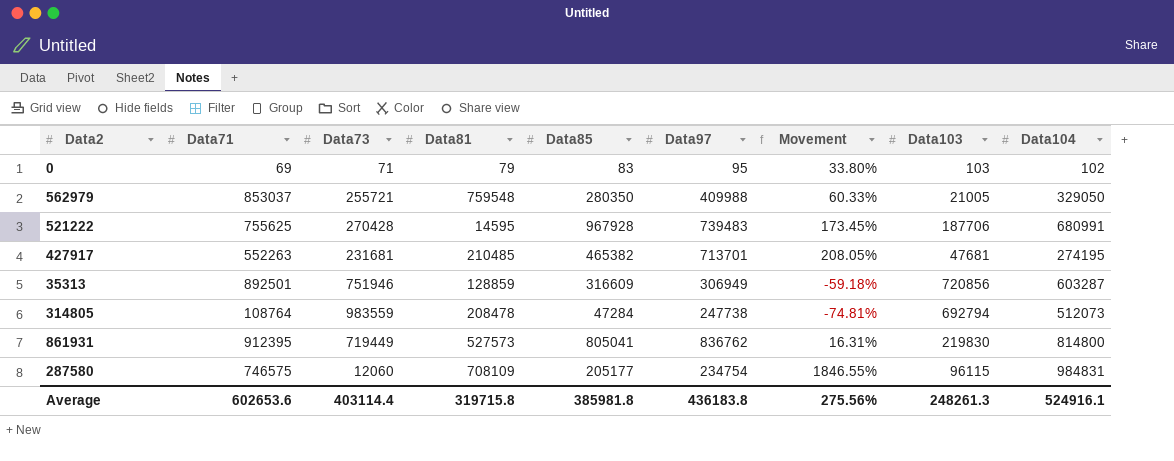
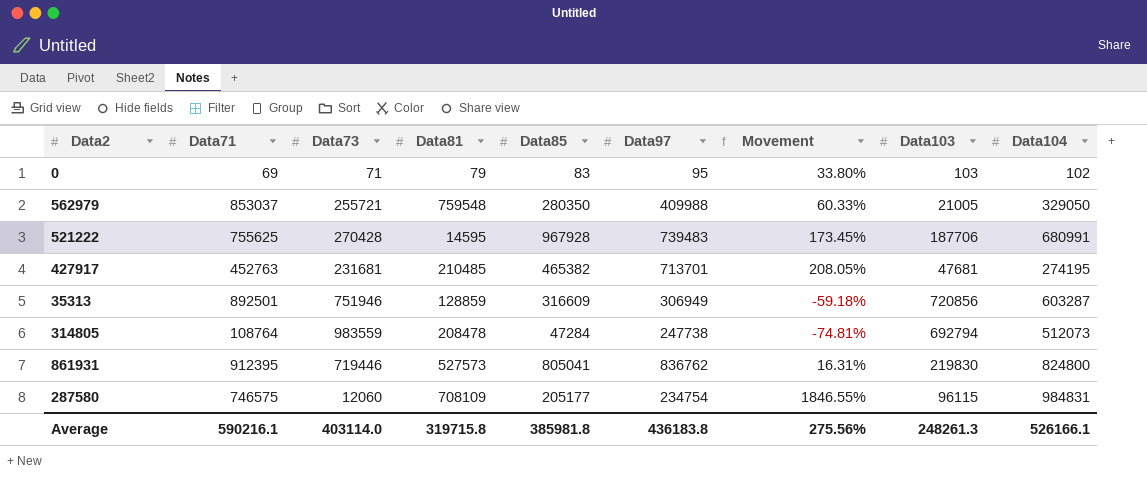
427917 | Data71: 552263 -> 452763
861931 | Data73: 719449 -> 719446
861931 | Data104: 814800 -> 824800
Average | Data71: 602653.6 -> 590216.1
Average | Data73: 403114.4 -> 403114.0
Average | Data104: 524916.1 -> 526166.1

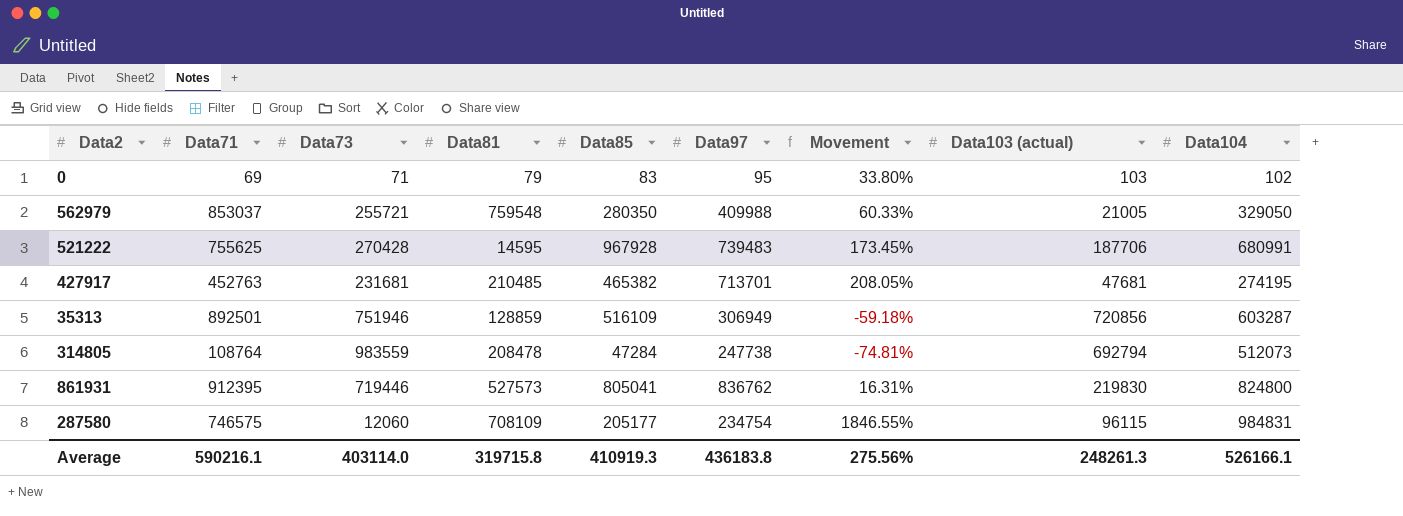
column name: Data103 -> Data103 (actual)
35313 | Data85: 316609 -> 516109
Average | Data85: 385981.8 -> 410919.3

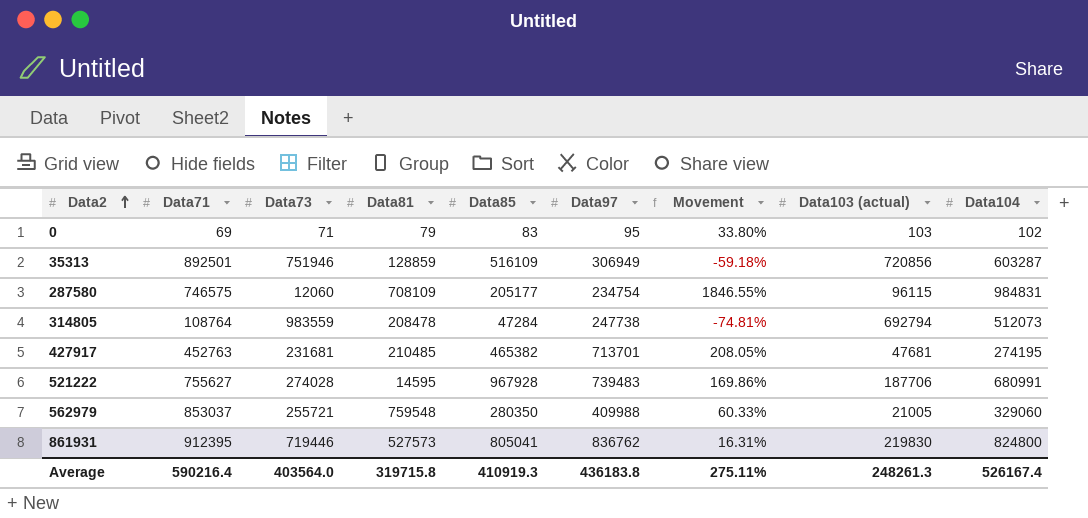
row order: none -> Data2 ascending
521222 | Data71: 755625 -> 755627
521222 | Data73: 270428 -> 274028
521222 | Movement: 173.45% -> 169.86%
562979 | Data104: 329050 -> 329060
Average | Data71: 590216.1 -> 590216.4
Average | Data73: 403114.0 -> 403564.0
Average | Movement: 275.56% -> 275.11%
Average | Data104: 526166.1 -> 526167.4

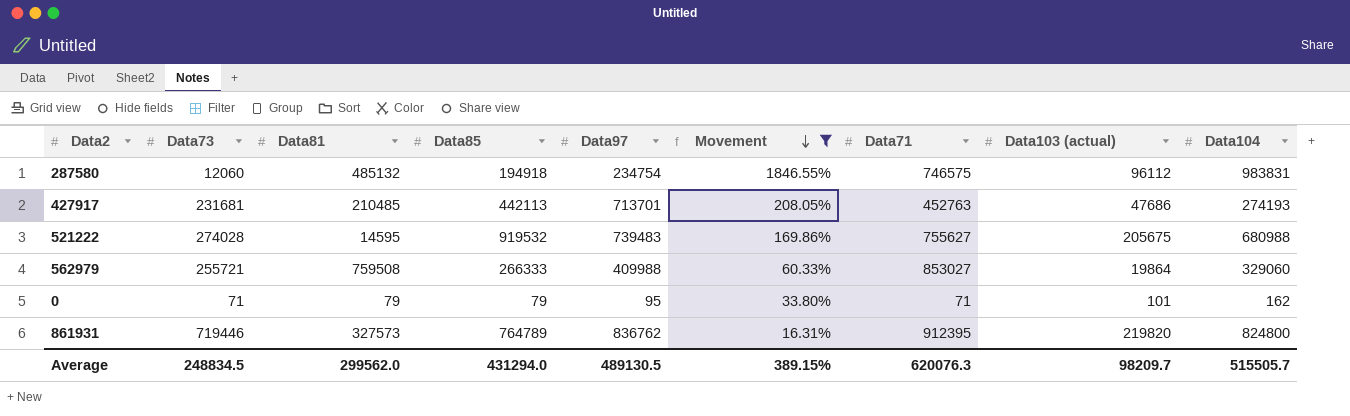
filter: none -> Movement >= 16.31%
row order: Data2 ascending -> Movement descending
column Data71 | position: 2 -> 7
287580 | Data81: 708109 -> 485132
287580 | Data85: 205177 -> 194918
287580 | Data103 (actual): 96115 -> 96112
287580 | Data104: 984831 -> 983831
427917 | Data85: 465382 -> 442113
427917 | Data103 (actual): 47681 -> 47686
427917 | Data104: 274195 -> 274193
521222 | Data85: 967928 -> 919532
521222 | Data103 (actual): 187706 -> 205675
521222 | Data104: 680991 -> 680988
562979 | Data81: 759548 -> 759508
562979 | Data85: 280350 -> 266333
562979 | Data71: 853037 -> 853027
562979 | Data103 (actual): 21005 -> 19864
0 | Data85: 83 -> 79
0 | Data71: 69 -> 71
0 | Data103 (actual): 103 -> 101
0 | Data104: 102 -> 162
861931 | Data81: 527573 -> 327573
861931 | Data85: 805041 -> 764789
861931 | Data103 (actual): 219830 -> 219820
Average | Data73: 403564.0 -> 248834.5
Average | Data81: 319715.8 -> 299562.0
Average | Data85: 410919.3 -> 431294.0
Average | Data97: 436183.8 -> 489130.5
Average | Movement: 275.11% -> 389.15%
Average | Data71: 590216.4 -> 620076.3
Average | Data103 (actual): 248261.3 -> 98209.7
Average | Data104: 526167.4 -> 515505.7

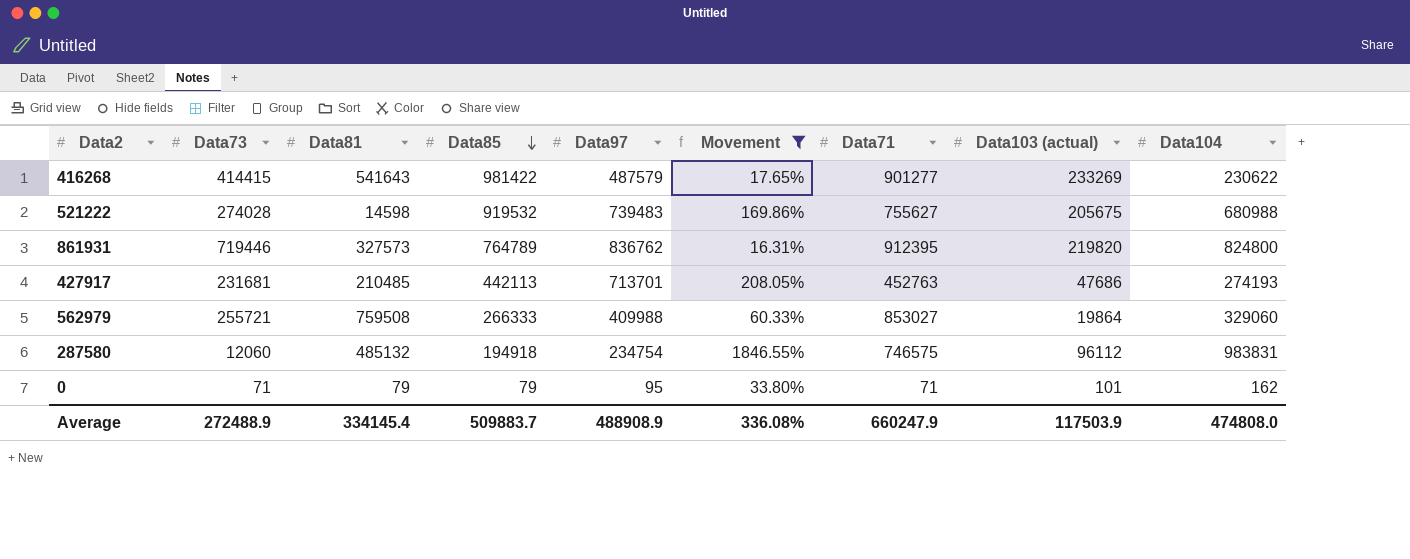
row order: Movement descending -> Data85 descending
row 416268: none -> 414415 | 541643 | 981422 | 487579 | 17.65% | 901277 | 233269 | 230622
521222 | Data81: 14595 -> 14598
Average | Data73: 248834.5 -> 272488.9
Average | Data81: 299562.0 -> 334145.4
Average | Data85: 431294.0 -> 509883.7
Average | Data97: 489130.5 -> 488908.9
Average | Movement: 389.15% -> 336.08%
Average | Data71: 620076.3 -> 660247.9
Average | Data103 (actual): 98209.7 -> 117503.9
Average | Data104: 515505.7 -> 474808.0

